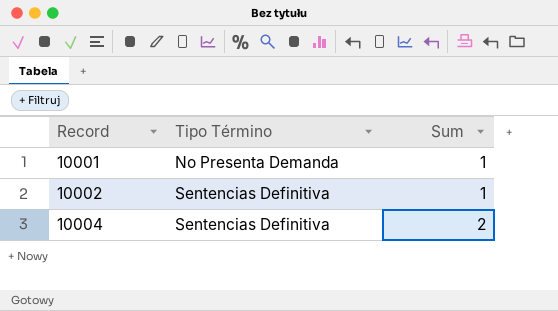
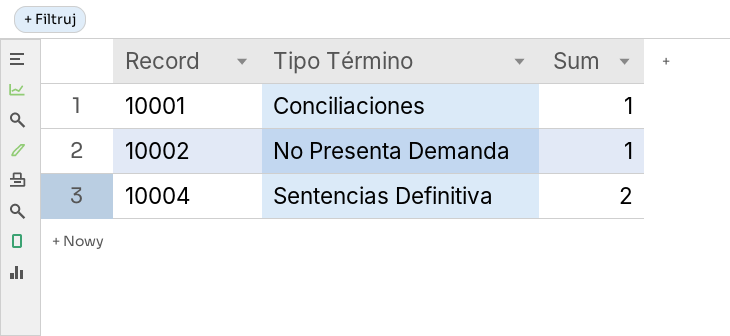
10001 | Tipo Término: No Presenta Demanda -> Conciliaciones
10002 | Tipo Término: Sentencias Definitiva -> No Presenta Demanda

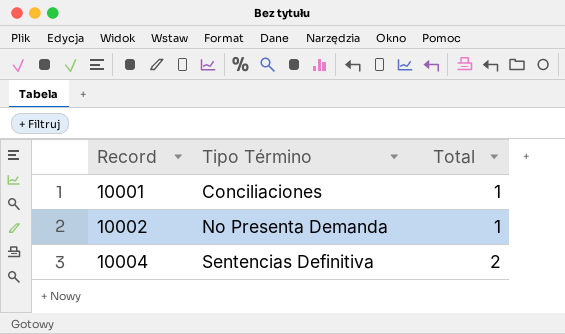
column name: Sum -> Total

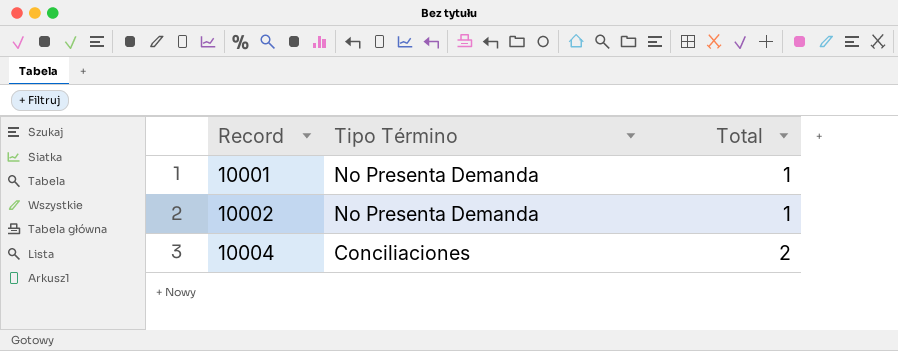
10001 | Tipo Término: Conciliaciones -> No Presenta Demanda
10004 | Tipo Término: Sentencias Definitiva -> Conciliaciones

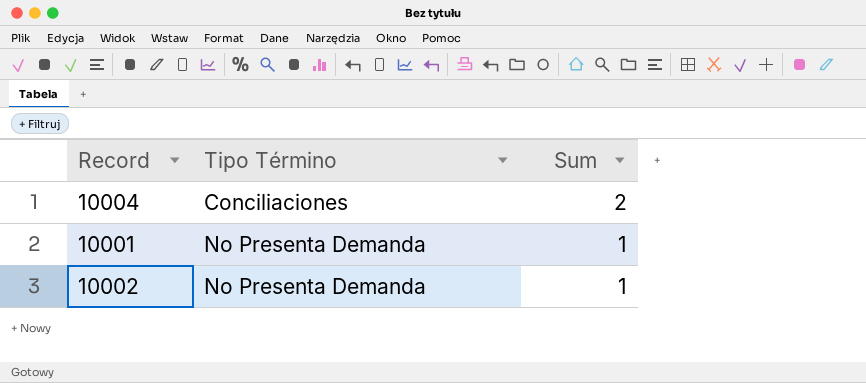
row order: Record ascending -> Tipo Término ascending
column name: Total -> Sum

